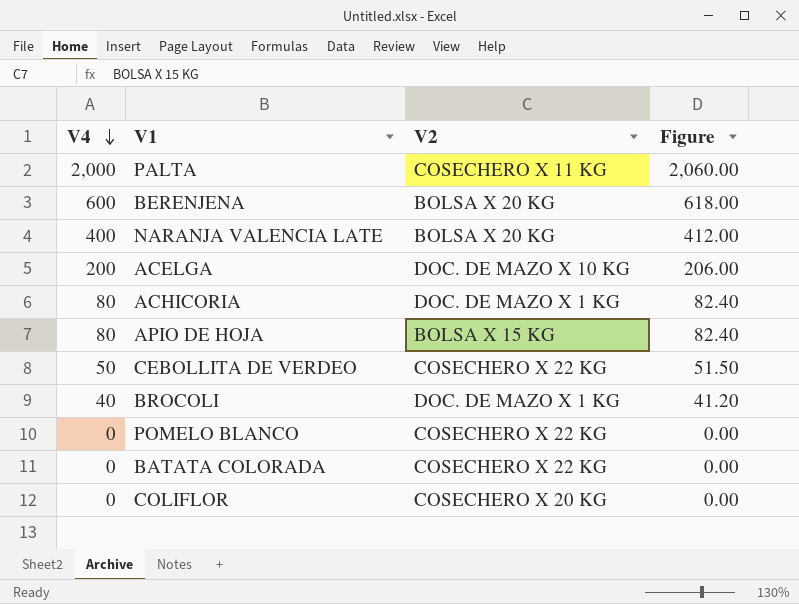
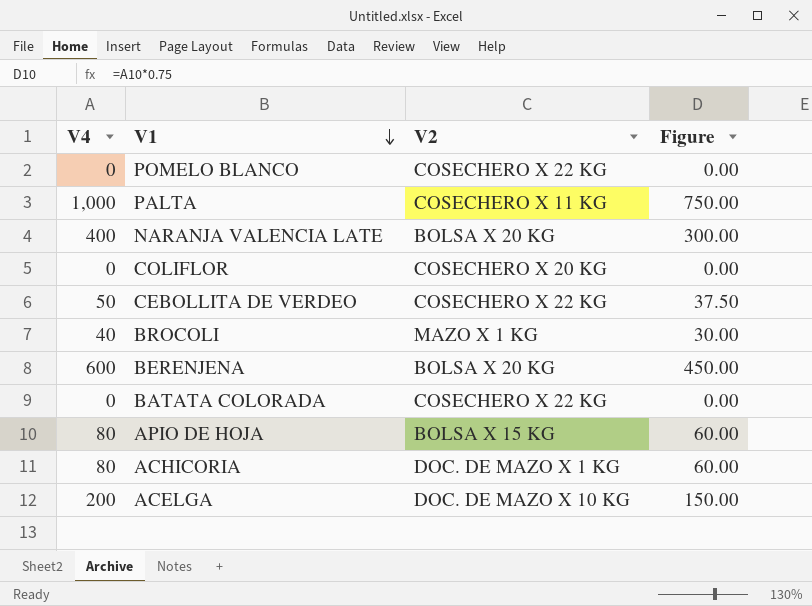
row order: V4 descending -> V1 descending
column Figure | formula: [V4] * 1.03 -> [V4] * 0.75
PALTA | V4: 2,000 -> 1,000
BROCOLI | V2: DOC. DE MAZO X 1 KG -> MAZO X 1 KG

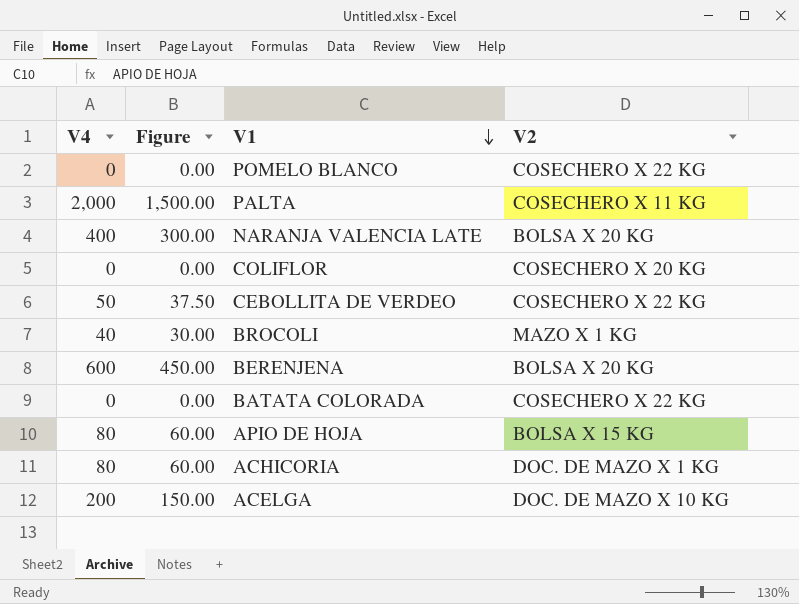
column Figure | position: 4 -> 2
PALTA | V4: 1,000 -> 2,000
PALTA | Figure: 750.00 -> 1,500.00

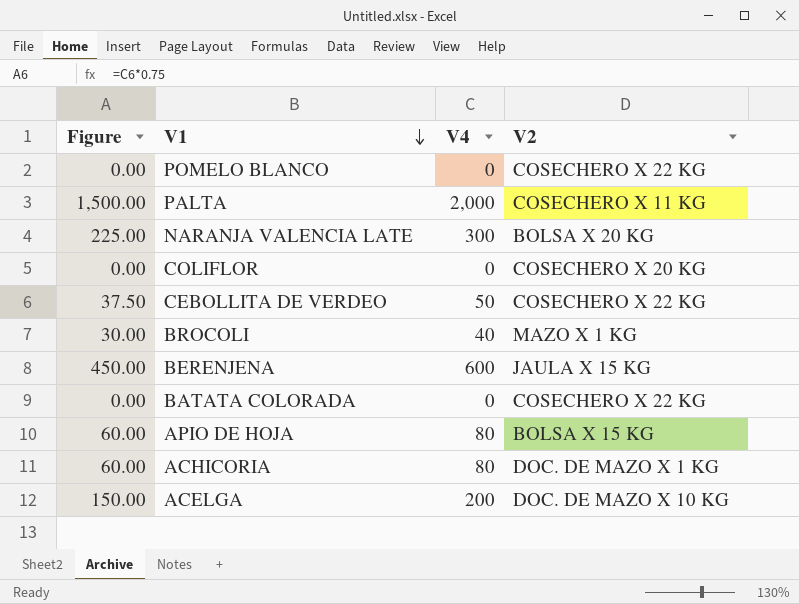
column V4 | position: 1 -> 3
NARANJA VALENCIA LATE | Figure: 300.00 -> 225.00
NARANJA VALENCIA LATE | V4: 400 -> 300
BERENJENA | V2: BOLSA X 20 KG -> JAULA X 15 KG

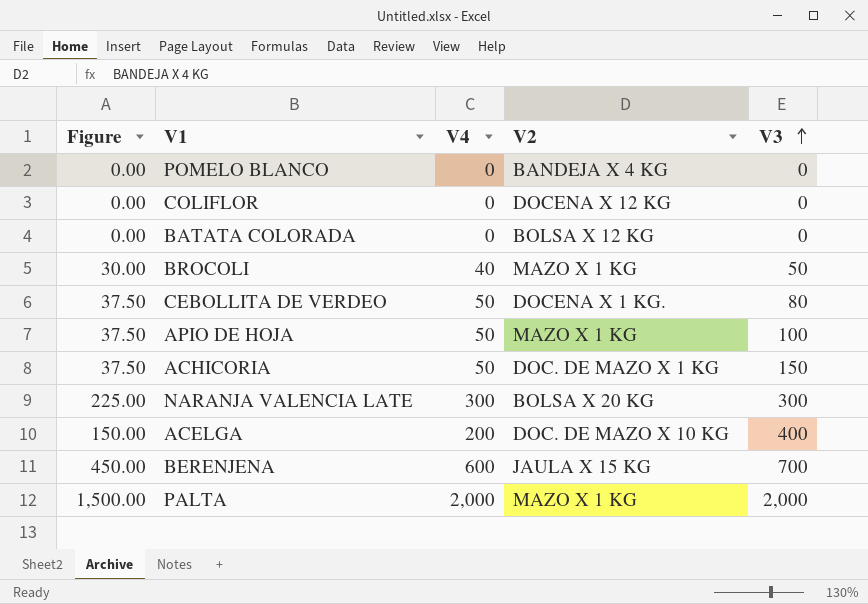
row order: V1 descending -> V3 ascending
column V3 | position: none -> 5
POMELO BLANCO | V2: COSECHERO X 22 KG -> BANDEJA X 4 KG
COLIFLOR | V2: COSECHERO X 20 KG -> DOCENA X 12 KG
BATATA COLORADA | V2: COSECHERO X 22 KG -> BOLSA X 12 KG
CEBOLLITA DE VERDEO | V2: COSECHERO X 22 KG -> DOCENA X 1 KG.
APIO DE HOJA | Figure: 60.00 -> 37.50
APIO DE HOJA | V4: 80 -> 50
APIO DE HOJA | V2: BOLSA X 15 KG -> MAZO X 1 KG
ACHICORIA | Figure: 60.00 -> 37.50
ACHICORIA | V4: 80 -> 50
PALTA | V2: COSECHERO X 11 KG -> MAZO X 1 KG

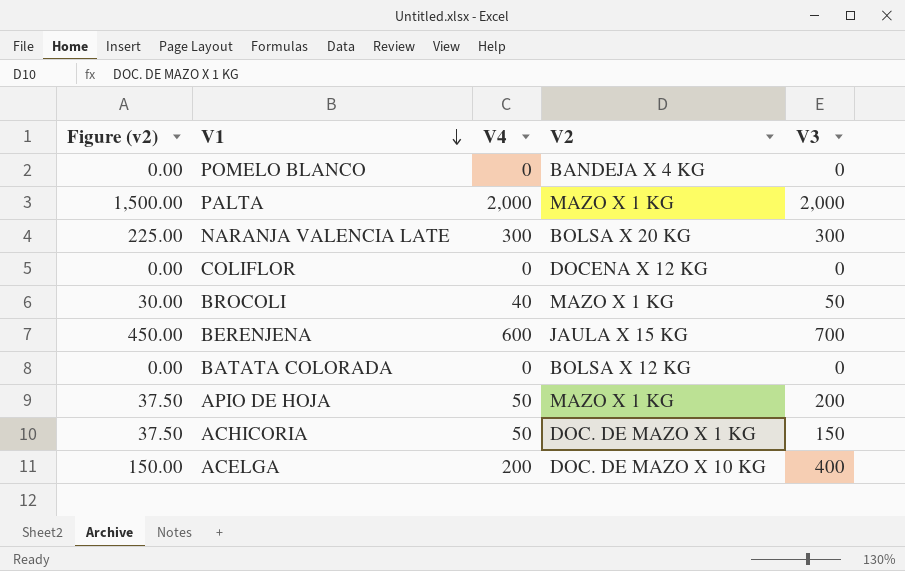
row order: V3 ascending -> V1 descending
column name: Figure -> Figure (v2)
row CEBOLLITA DE VERDEO: 37.50 | 50 | DOCENA X 1 KG. | 80 -> none
APIO DE HOJA | V3: 100 -> 200

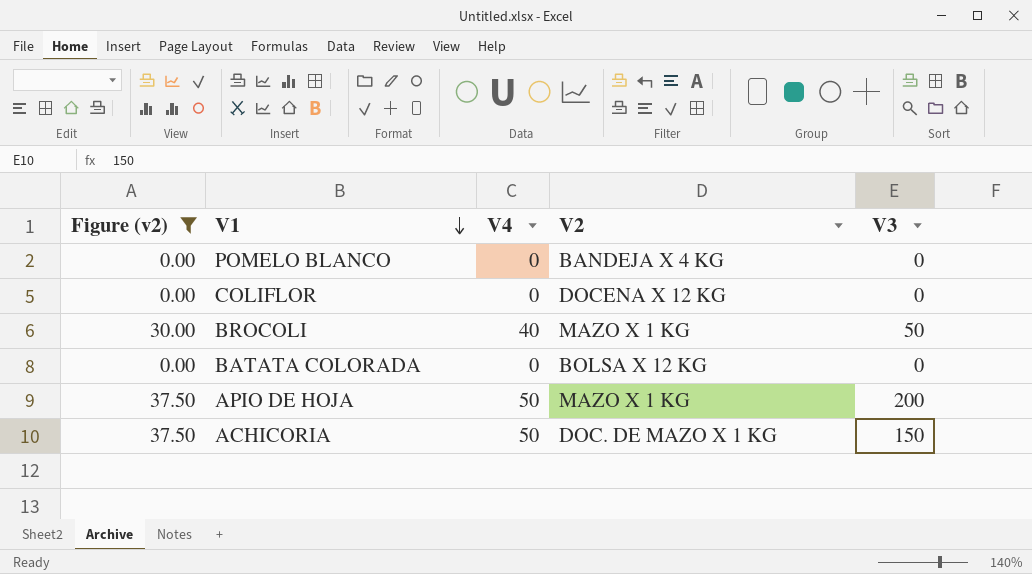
filter: none -> Figure (v2) <= 37.50

